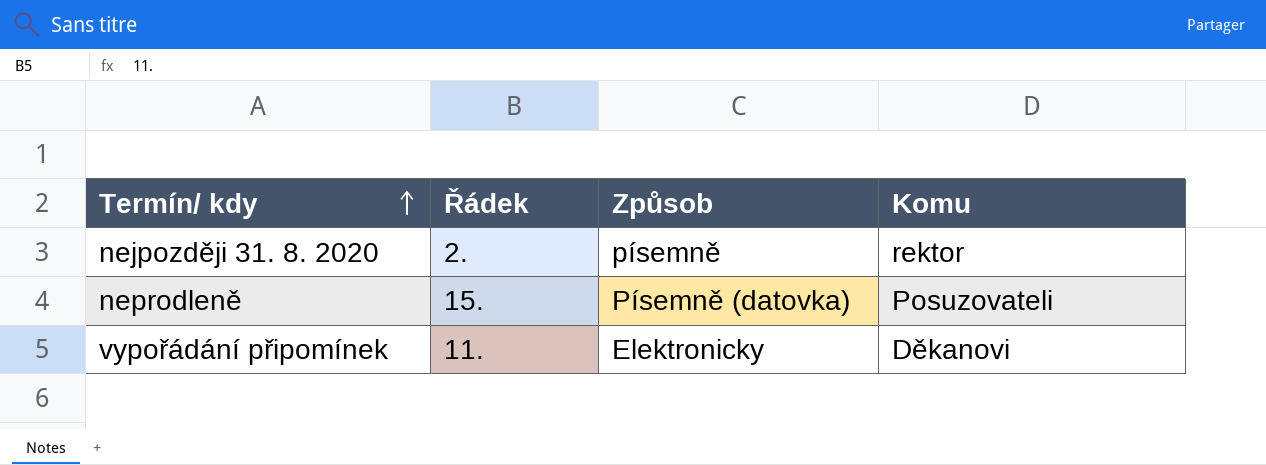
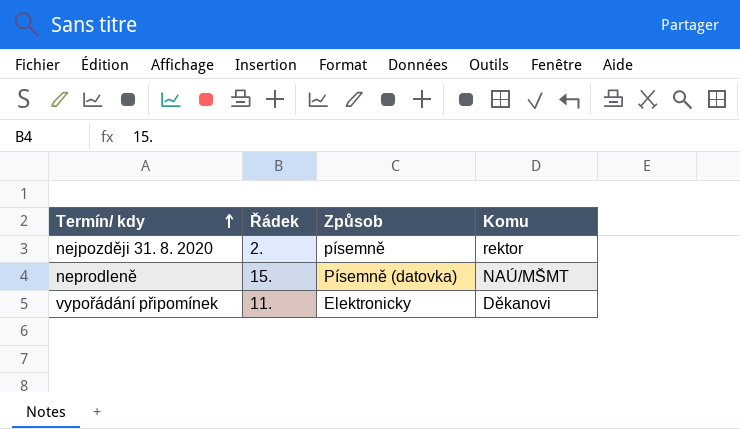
neprodleně | Komu: Posuzovateli -> NAÚ/MŠMT

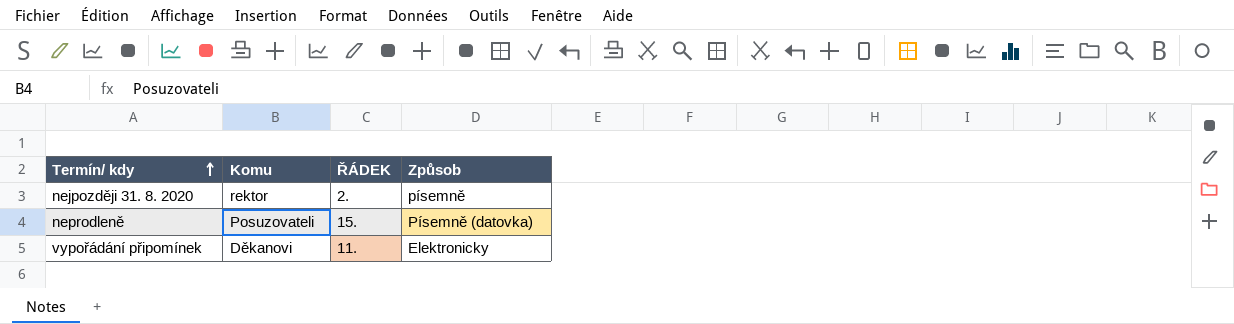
column Komu | position: 4 -> 2
column name: Řádek -> ŘÁDEK
neprodleně | Komu: NAÚ/MŠMT -> Posuzovateli

